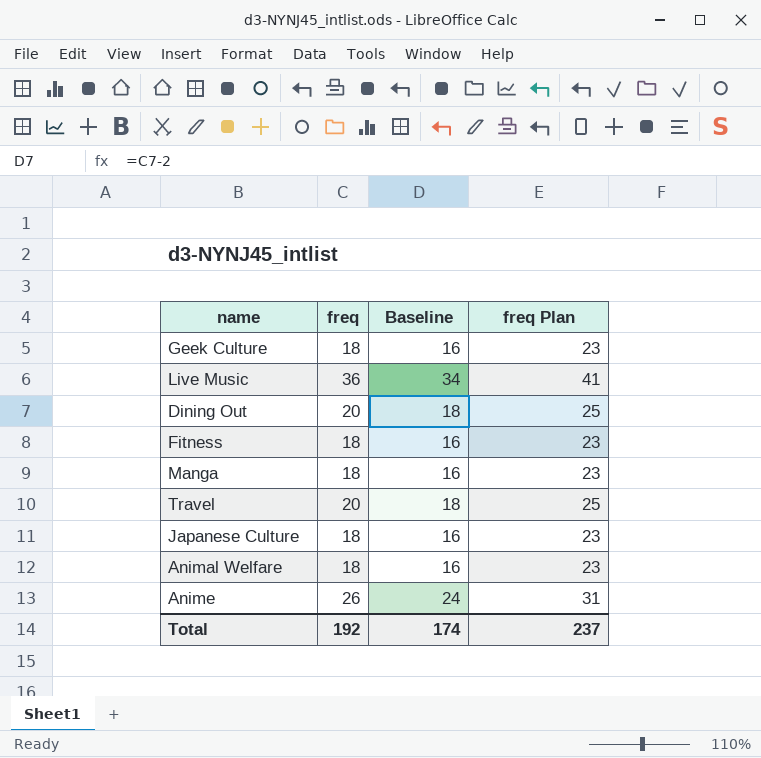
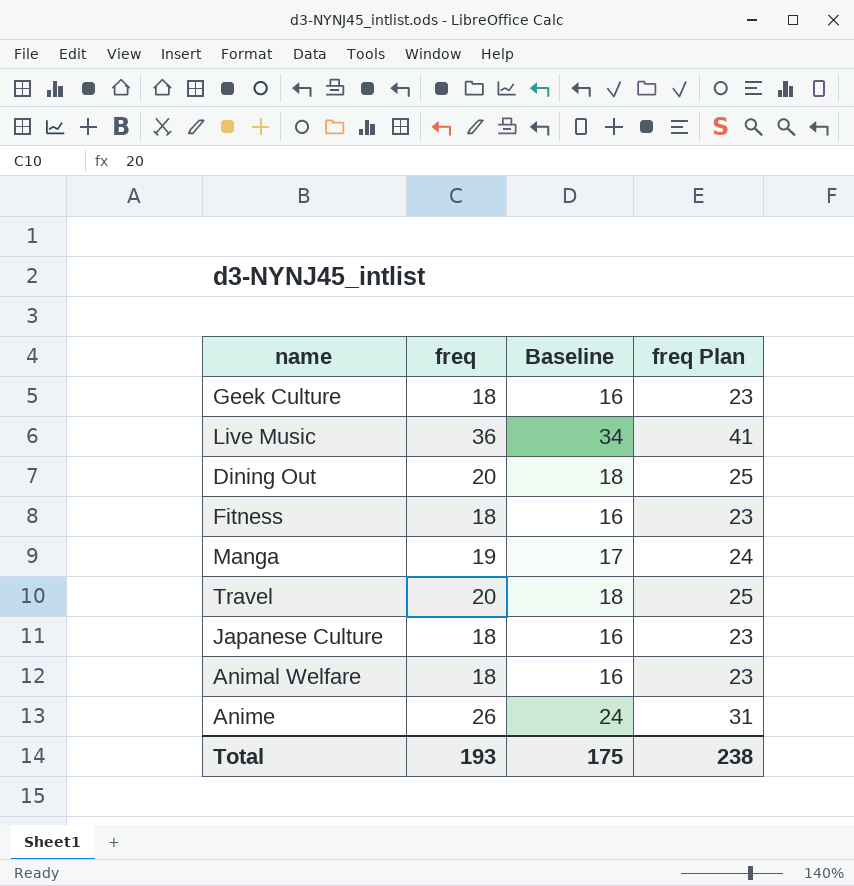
Manga | freq: 18 -> 19
Manga | Baseline: 16 -> 17
Manga | freq Plan: 23 -> 24
Total | freq: 192 -> 193
Total | Baseline: 174 -> 175
Total | freq Plan: 237 -> 238

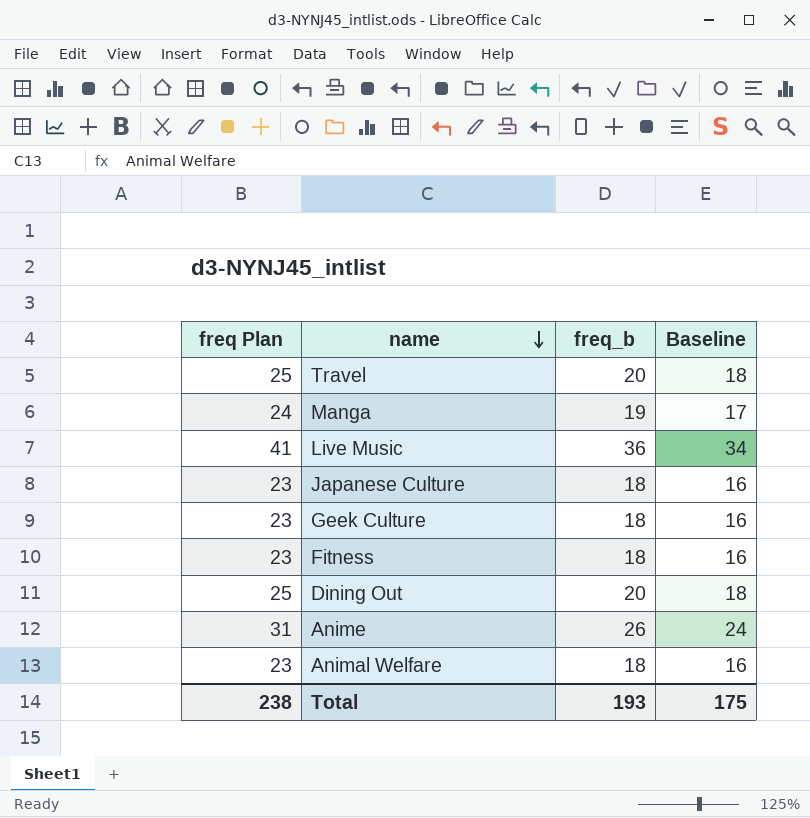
row order: none -> name descending
column freq Plan | position: 4 -> 1
column name: freq -> freq_b

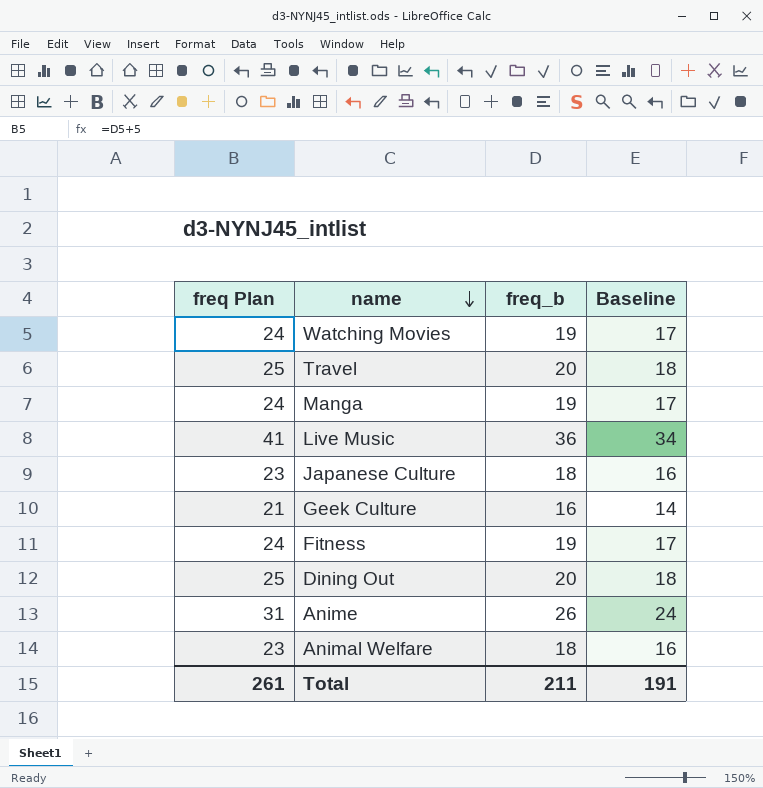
row Watching Movies: none -> 24 | 19 | 17
Geek Culture | freq Plan: 23 -> 21
Geek Culture | freq_b: 18 -> 16
Geek Culture | Baseline: 16 -> 14
Fitness | freq Plan: 23 -> 24
Fitness | freq_b: 18 -> 19
Fitness | Baseline: 16 -> 17
Total | freq Plan: 238 -> 261
Total | freq_b: 193 -> 211
Total | Baseline: 175 -> 191

